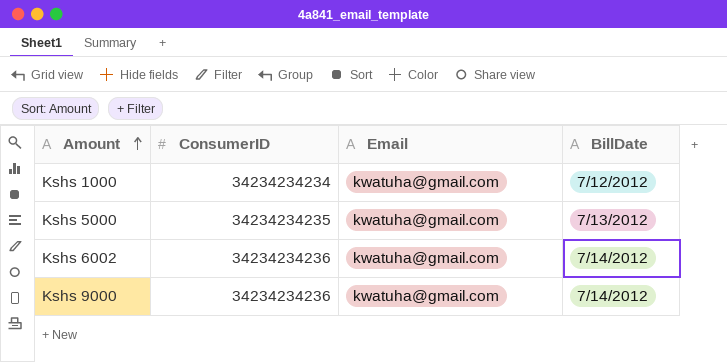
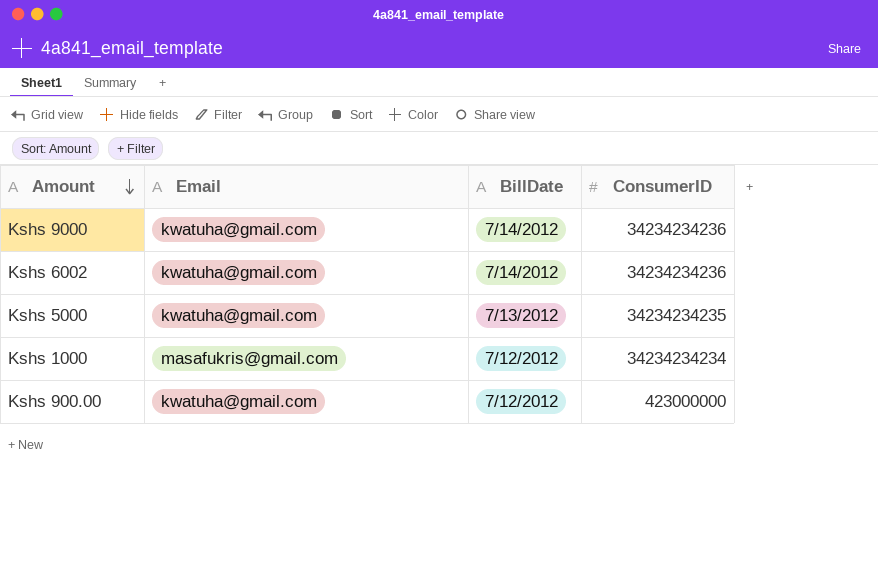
row order: Amount ascending -> Amount descending
column ConsumerID | position: 2 -> 4
Kshs 1000 | Email: kwatuha@gmail.com -> masafukris@gmail.com
row Kshs 900.00: none -> kwatuha@gmail.com | 7/12/2012 | 423000000

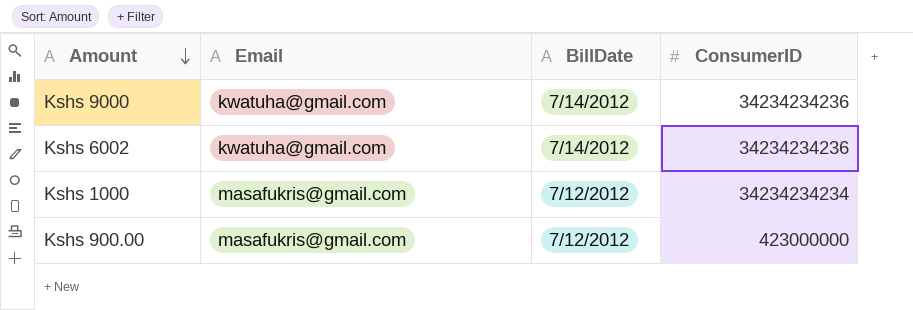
row Kshs 5000: kwatuha@gmail.com | 7/13/2012 | 34234234235 -> none
Kshs 900.00 | Email: kwatuha@gmail.com -> masafukris@gmail.com

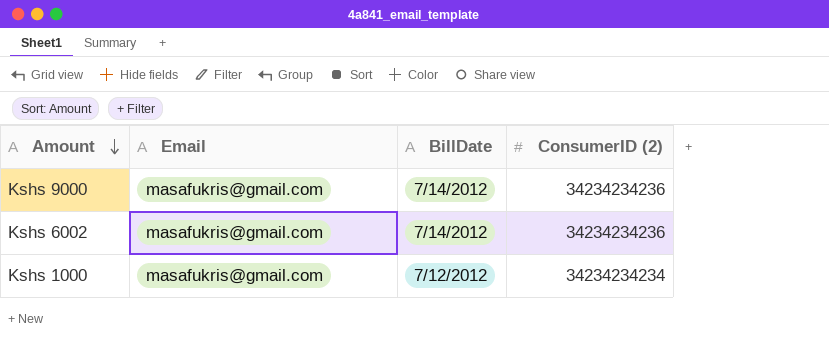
column name: ConsumerID -> ConsumerID (2)
row Kshs 900.00: masafukris@gmail.com | 7/12/2012 | 423000000 -> none
Kshs 9000 | Email: kwatuha@gmail.com -> masafukris@gmail.com
Kshs 6002 | Email: kwatuha@gmail.com -> masafukris@gmail.com

